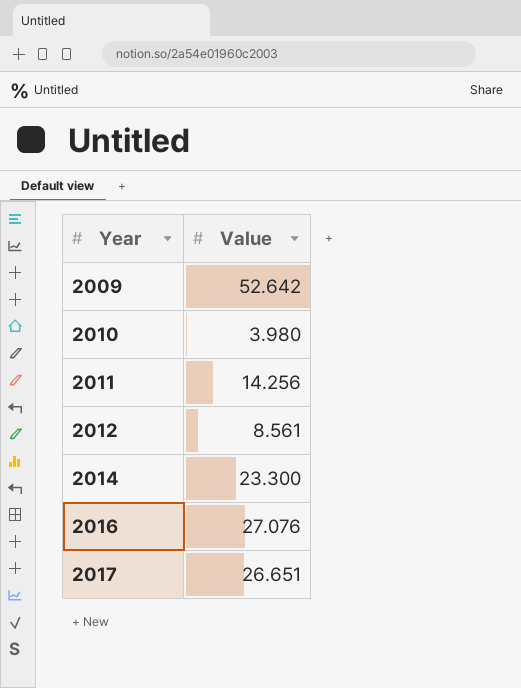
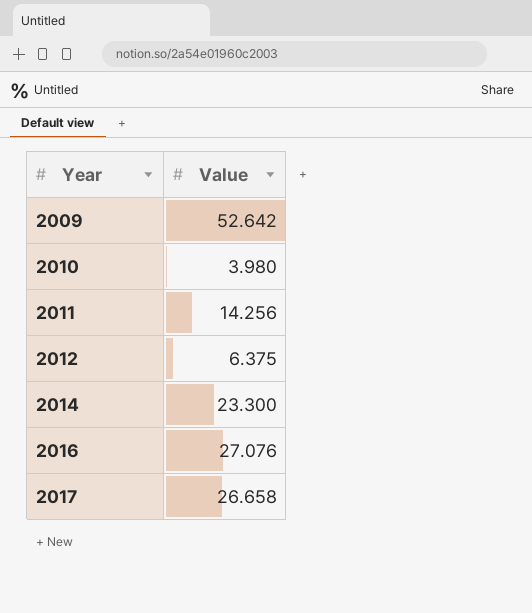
2012 | Value: 8.561 -> 6.375
2017 | Value: 26.651 -> 26.658

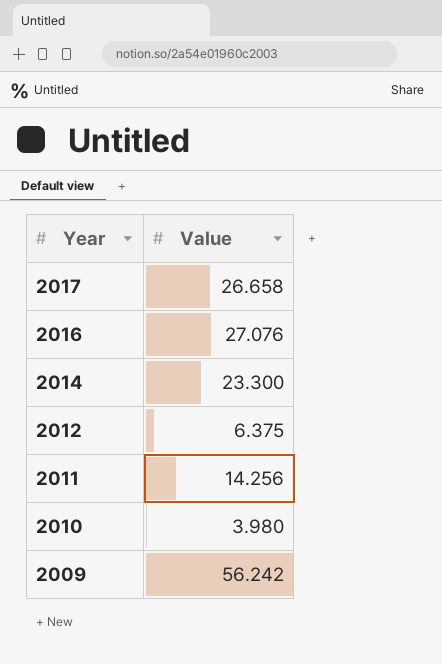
row order: Year ascending -> Year descending
2009 | Value: 52.642 -> 56.242

